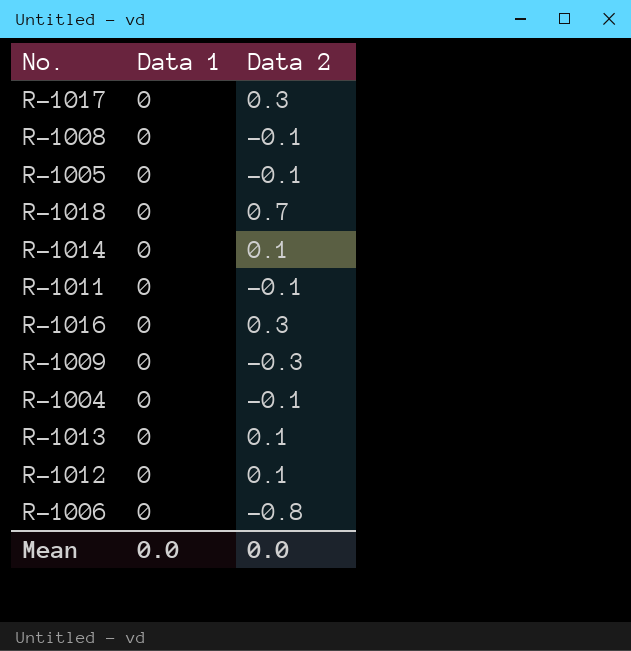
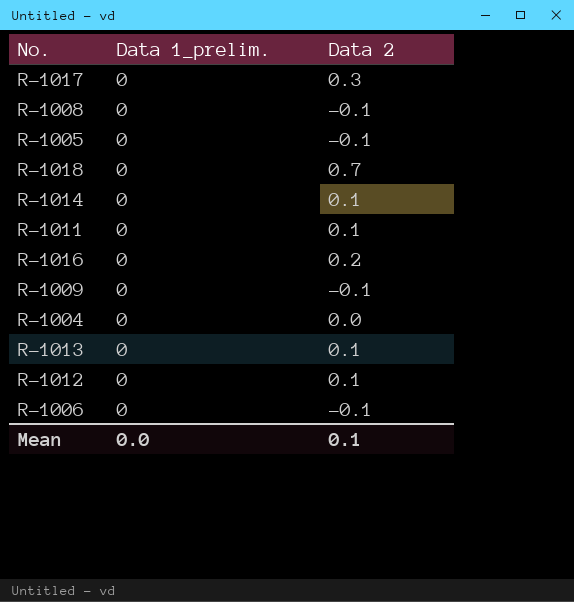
column name: Data 1 -> Data 1_prelim.
R-1011 | Data 2: -0.1 -> 0.1
R-1016 | Data 2: 0.3 -> 0.2
R-1009 | Data 2: -0.3 -> -0.1
R-1004 | Data 2: -0.1 -> 0.0
R-1006 | Data 2: -0.8 -> -0.1
Mean | Data 2: 0.0 -> 0.1

